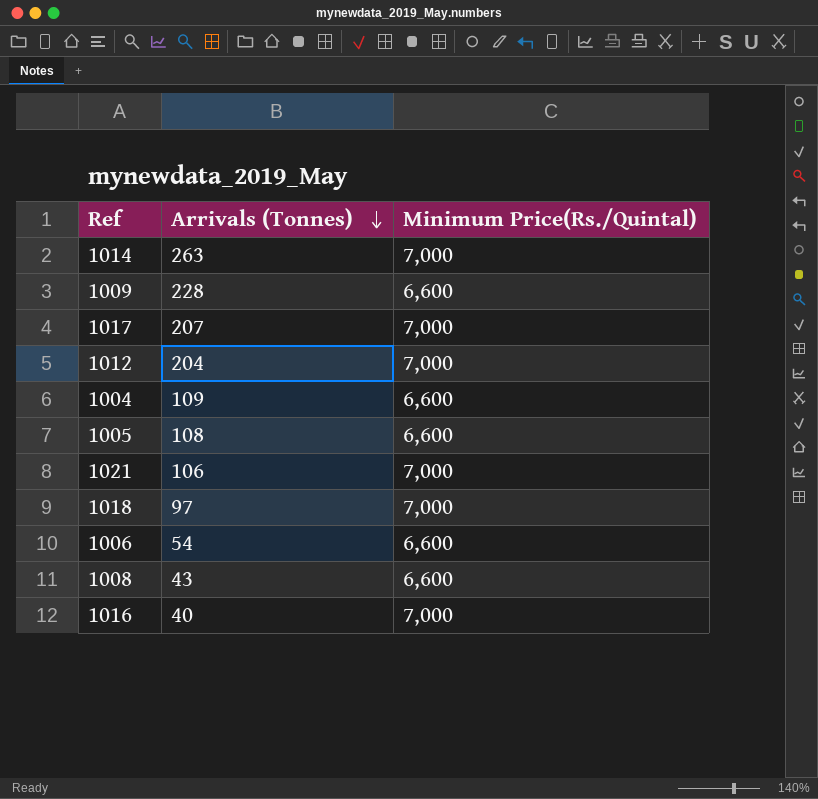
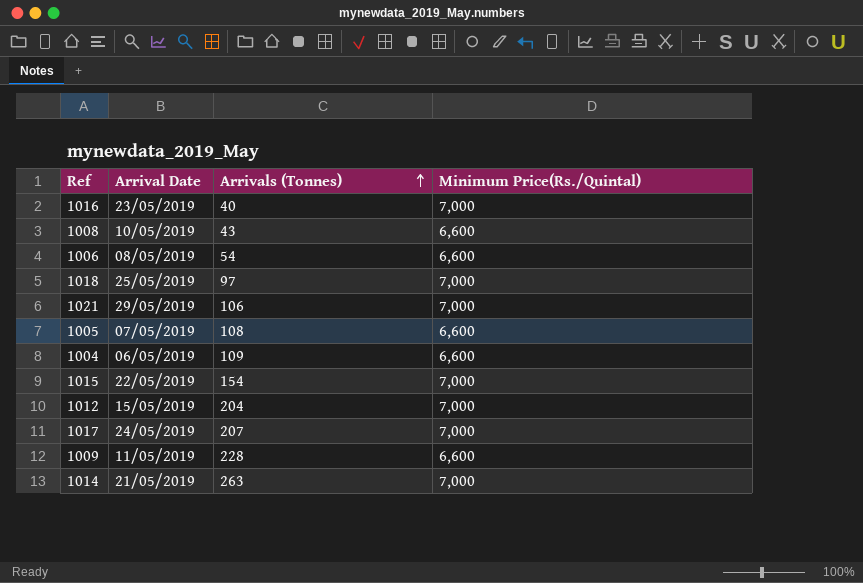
row order: Arrivals (Tonnes) descending -> Arrivals (Tonnes) ascending
column Arrival Date | position: none -> 2
row 1015: none -> 22/05/2019 | 154 | 7,000

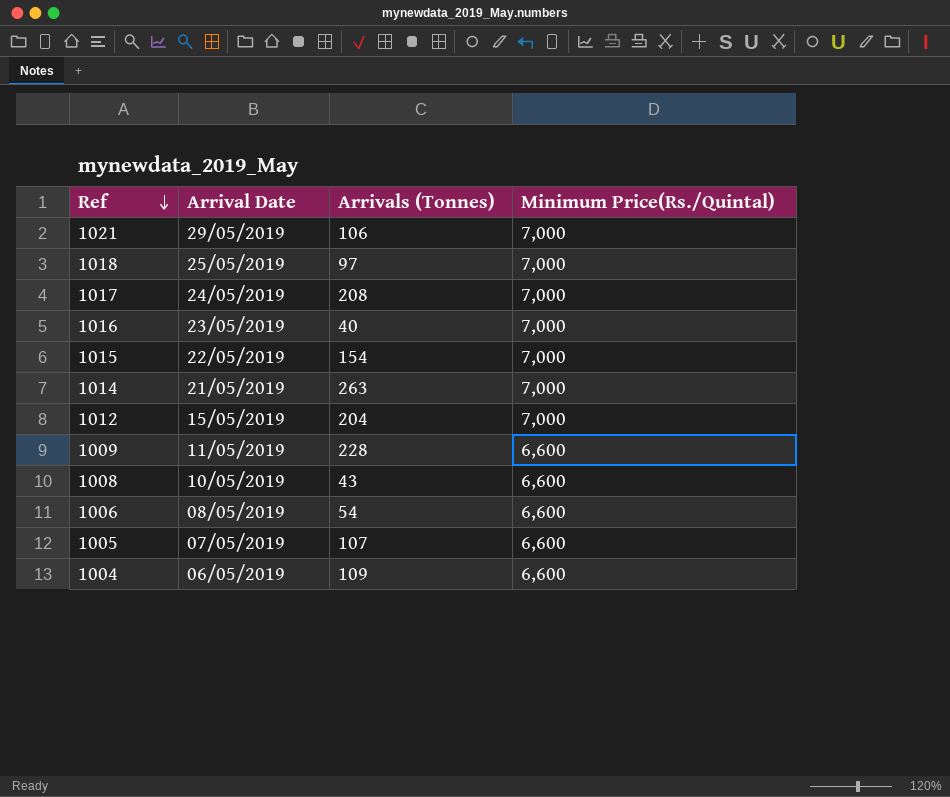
row order: Arrivals (Tonnes) ascending -> Ref descending
1017 | Arrivals (Tonnes): 207 -> 208
1005 | Arrivals (Tonnes): 108 -> 107

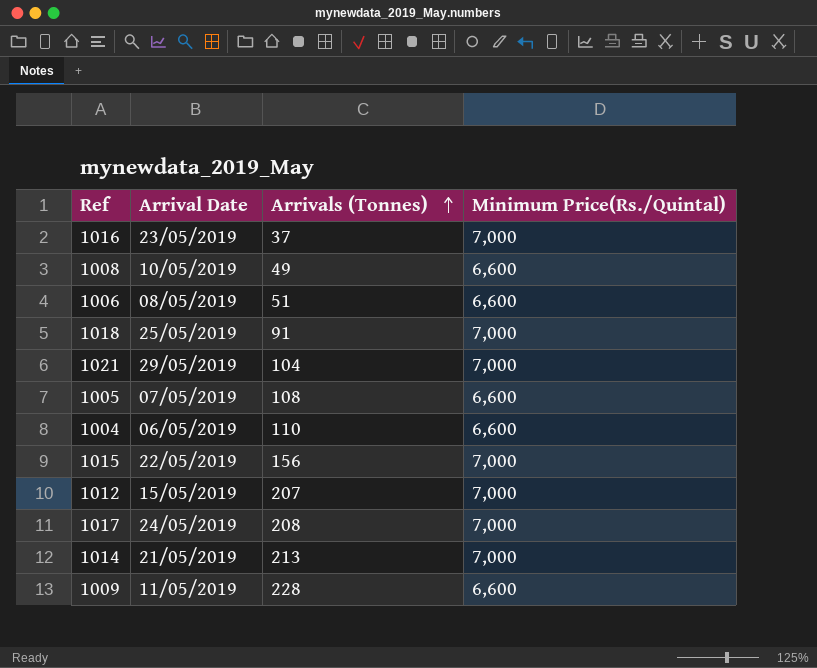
row order: Ref descending -> Arrivals (Tonnes) ascending
1016 | Arrivals (Tonnes): 40 -> 37
1008 | Arrivals (Tonnes): 43 -> 49
1006 | Arrivals (Tonnes): 54 -> 51
1018 | Arrivals (Tonnes): 97 -> 91
1021 | Arrivals (Tonnes): 106 -> 104
1005 | Arrivals (Tonnes): 107 -> 108
1004 | Arrivals (Tonnes): 109 -> 110
1015 | Arrivals (Tonnes): 154 -> 156
1012 | Arrivals (Tonnes): 204 -> 207
1014 | Arrivals (Tonnes): 263 -> 213

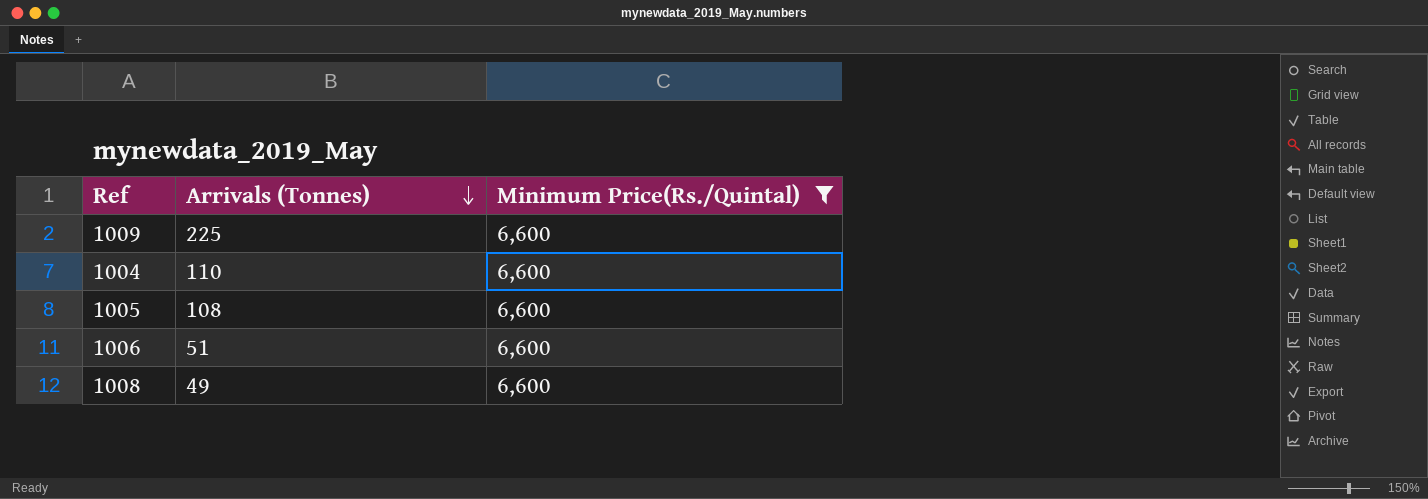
filter: none -> Minimum Price(Rs./Quintal) = 6,600
row order: Arrivals (Tonnes) ascending -> Arrivals (Tonnes) descending
column Arrival Date | position: 2 -> none
1009 | Arrivals (Tonnes): 228 -> 225

